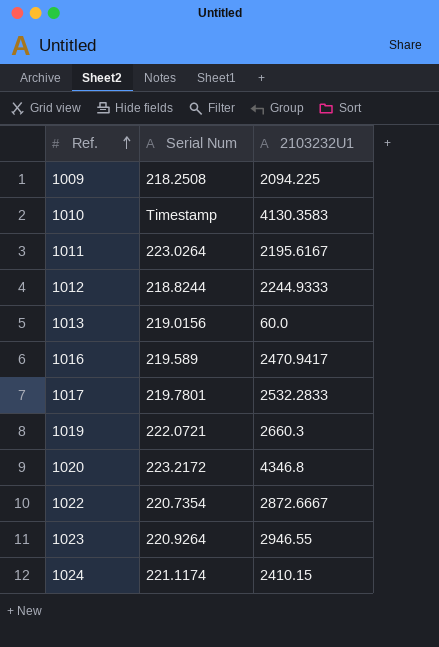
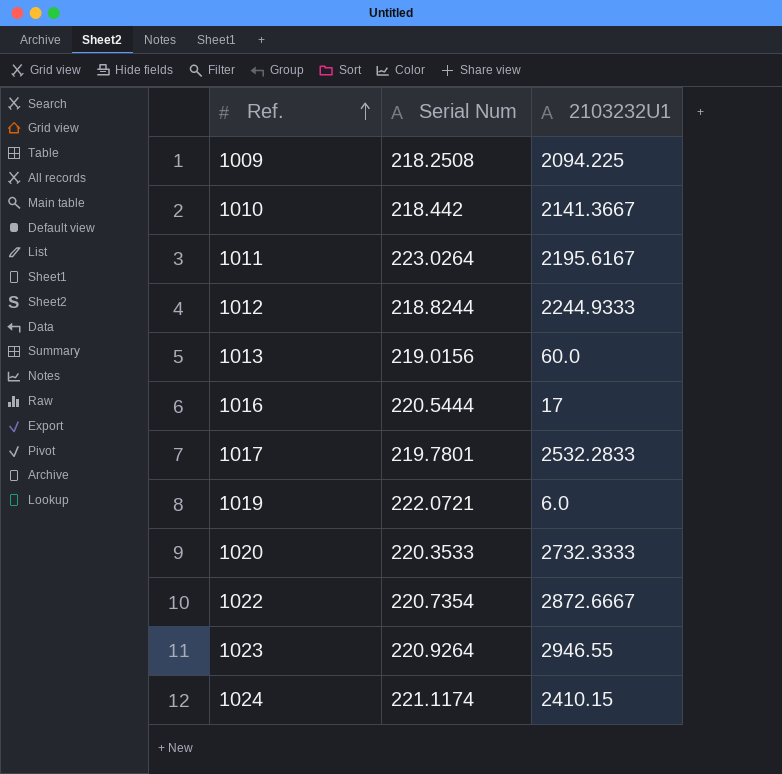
1010 | Serial Num: Timestamp -> 218.442
1010 | 2103232U1: 4130.3583 -> 2141.3667
1016 | Serial Num: 219.589 -> 220.5444
1016 | 2103232U1: 2470.9417 -> 17
1019 | 2103232U1: 2660.3 -> 6.0
1020 | Serial Num: 223.2172 -> 220.3533
1020 | 2103232U1: 4346.8 -> 2732.3333

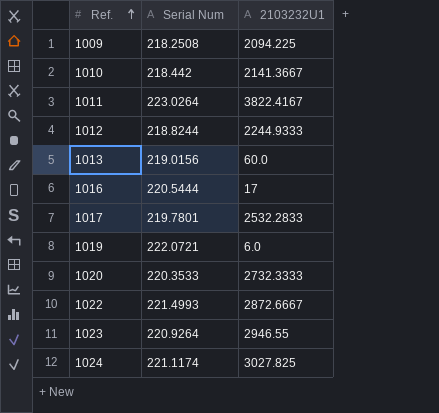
1011 | 2103232U1: 2195.6167 -> 3822.4167
1022 | Serial Num: 220.7354 -> 221.4993
1024 | 2103232U1: 2410.15 -> 3027.825

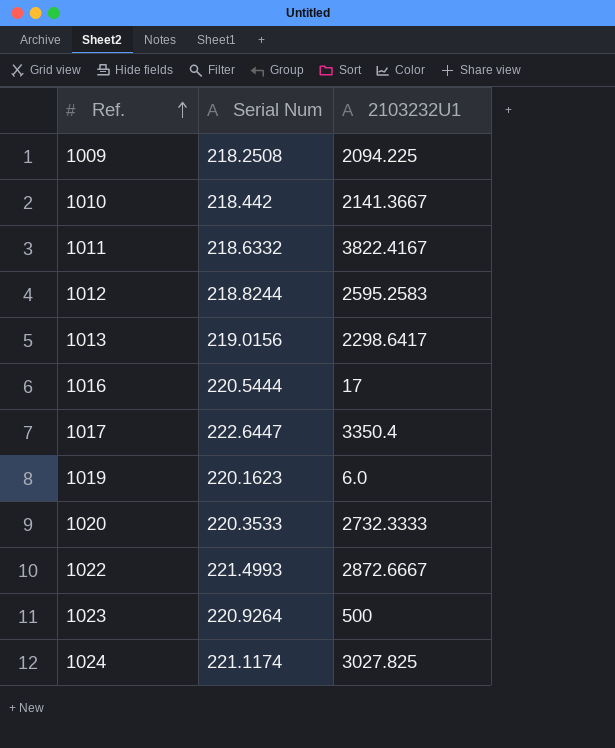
1011 | Serial Num: 223.0264 -> 218.6332
1012 | 2103232U1: 2244.9333 -> 2595.2583
1013 | 2103232U1: 60.0 -> 2298.6417
1017 | Serial Num: 219.7801 -> 222.6447
1017 | 2103232U1: 2532.2833 -> 3350.4
1019 | Serial Num: 222.0721 -> 220.1623
1023 | 2103232U1: 2946.55 -> 500

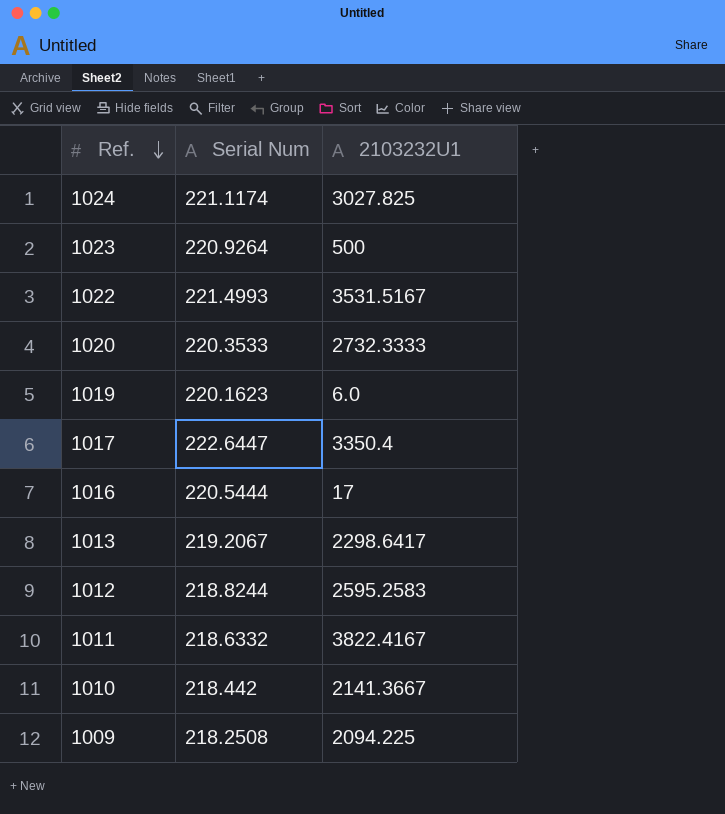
row order: Ref. ascending -> Ref. descending
1022 | 2103232U1: 2872.6667 -> 3531.5167
1013 | Serial Num: 219.0156 -> 219.2067

